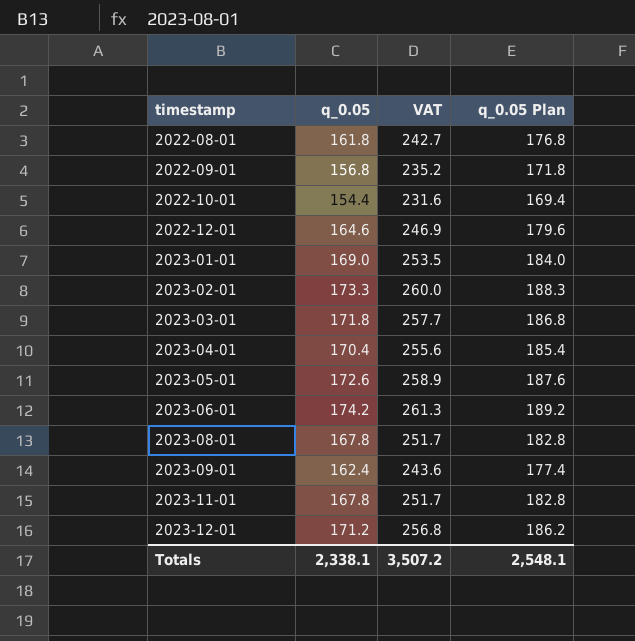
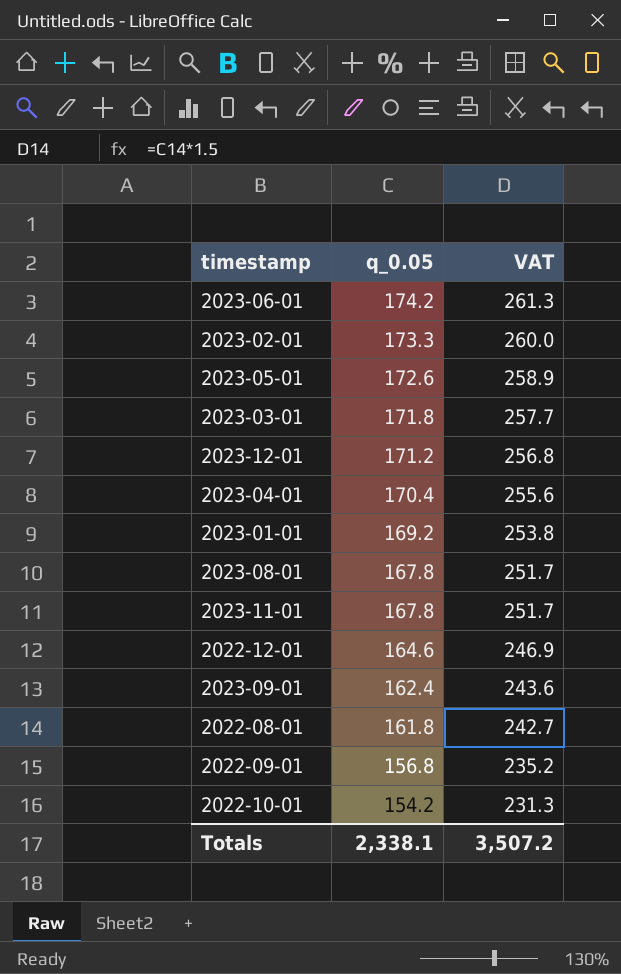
row order: timestamp ascending -> q_0.05 descending
column q_0.05 Plan | formula: [q_0.05] + 15 -> none
2023-01-01 | q_0.05: 169.0 -> 169.2
2023-01-01 | VAT: 253.5 -> 253.8
2022-10-01 | q_0.05: 154.4 -> 154.2
2022-10-01 | VAT: 231.6 -> 231.3

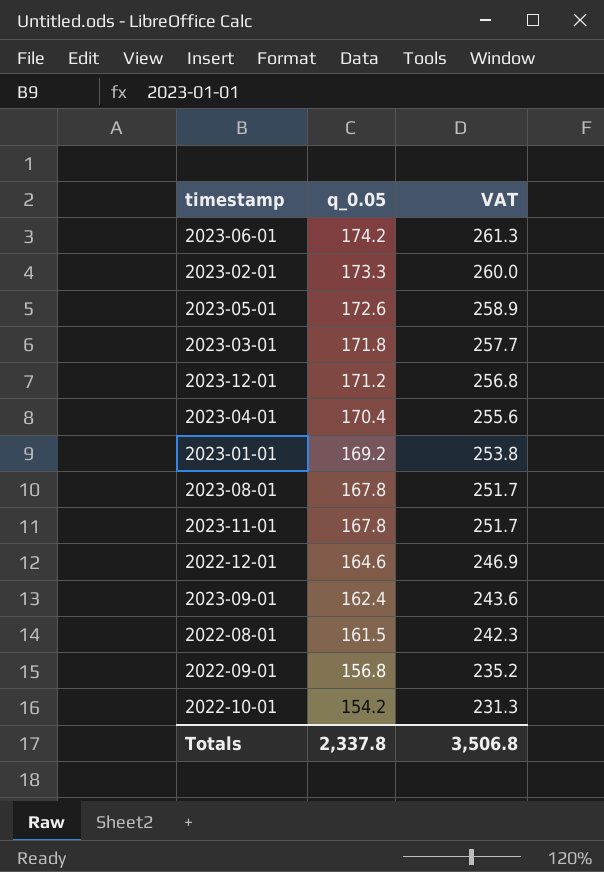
2022-08-01 | q_0.05: 161.8 -> 161.5
2022-08-01 | VAT: 242.7 -> 242.3
Totals | q_0.05: 2,338.1 -> 2,337.8
Totals | VAT: 3,507.2 -> 3,506.8

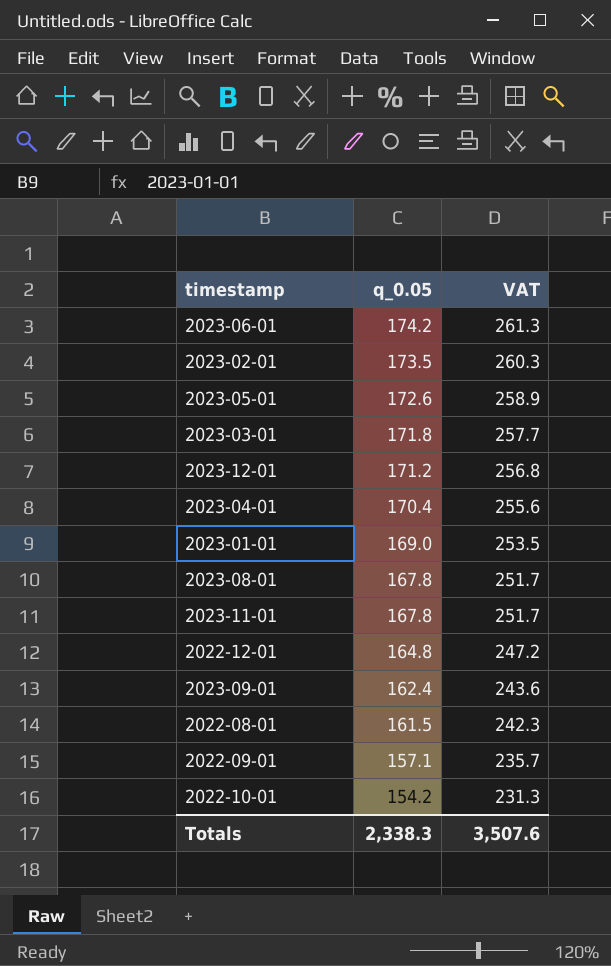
2023-02-01 | q_0.05: 173.3 -> 173.5
2023-02-01 | VAT: 260.0 -> 260.3
2023-01-01 | q_0.05: 169.2 -> 169.0
2023-01-01 | VAT: 253.8 -> 253.5
2022-12-01 | q_0.05: 164.6 -> 164.8
2022-12-01 | VAT: 246.9 -> 247.2
2022-09-01 | q_0.05: 156.8 -> 157.1
2022-09-01 | VAT: 235.2 -> 235.7
Totals | q_0.05: 2,337.8 -> 2,338.3
Totals | VAT: 3,506.8 -> 3,507.6

